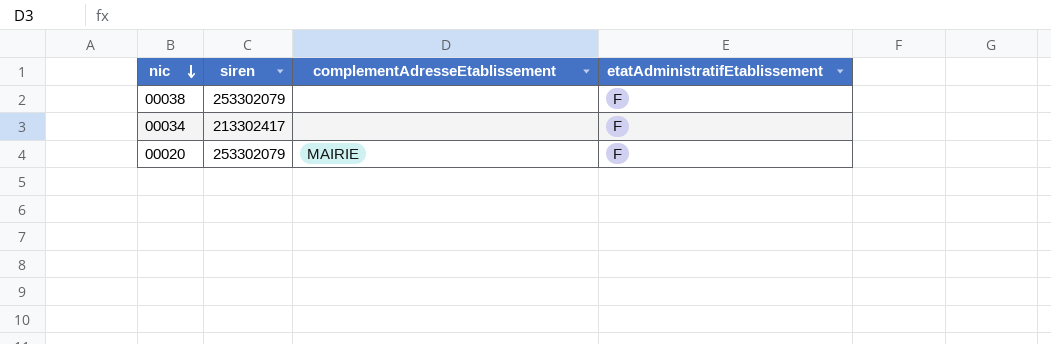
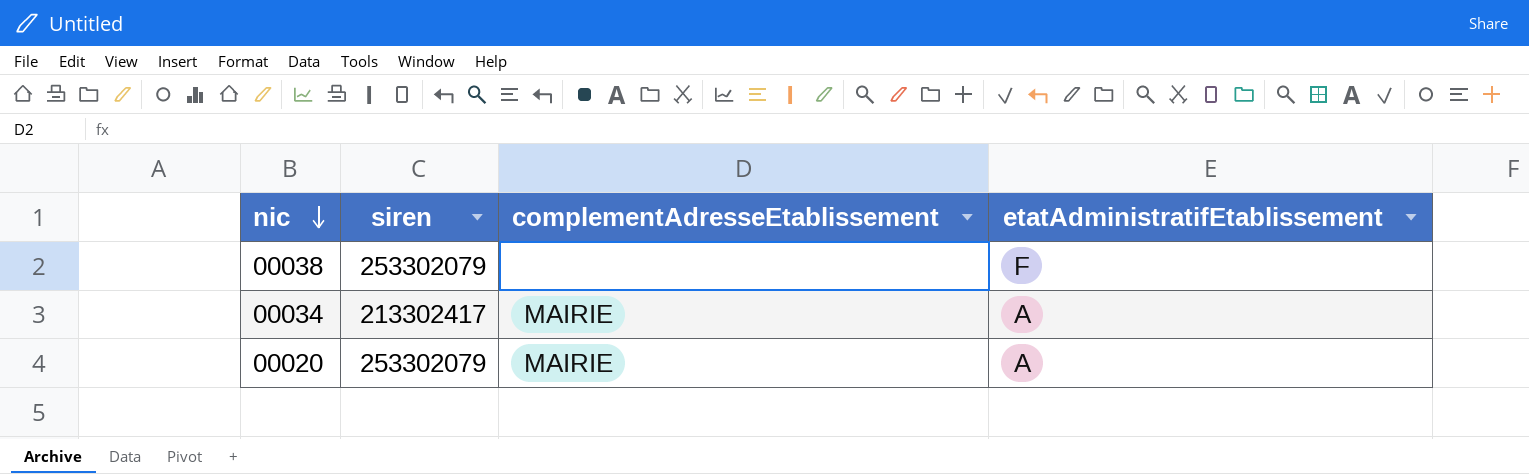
00034 | complementAdresseEtablissement: none -> MAIRIE
00034 | etatAdministratifEtablissement: F -> A
00020 | etatAdministratifEtablissement: F -> A

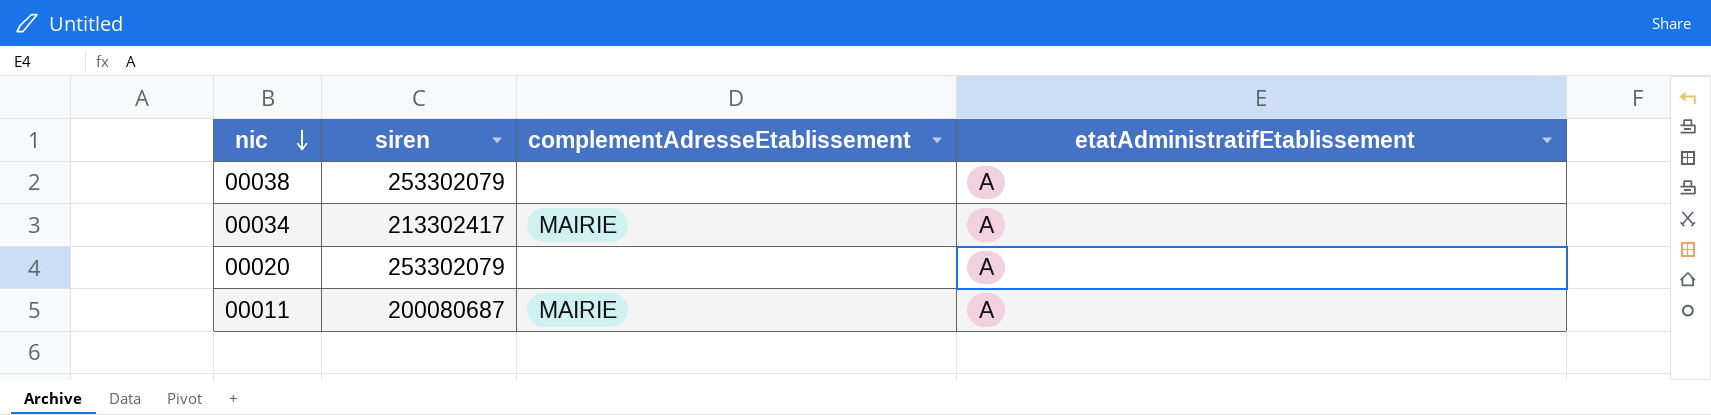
00038 | etatAdministratifEtablissement: F -> A
00020 | complementAdresseEtablissement: MAIRIE -> none
row 00011: none -> 200080687 | MAIRIE | A

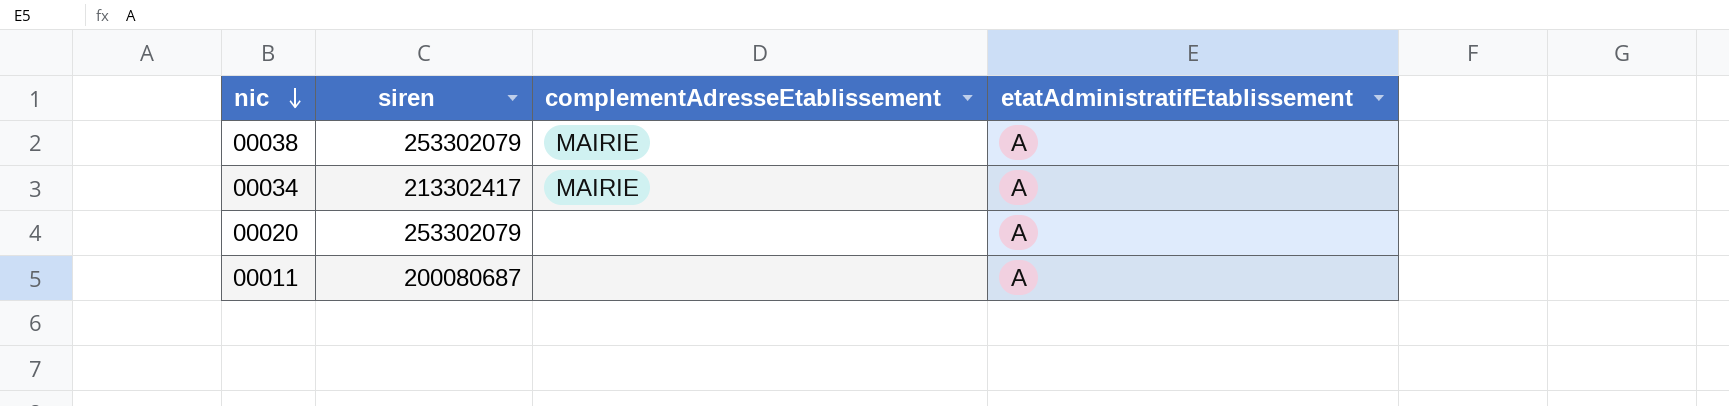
00038 | complementAdresseEtablissement: none -> MAIRIE
00011 | complementAdresseEtablissement: MAIRIE -> none

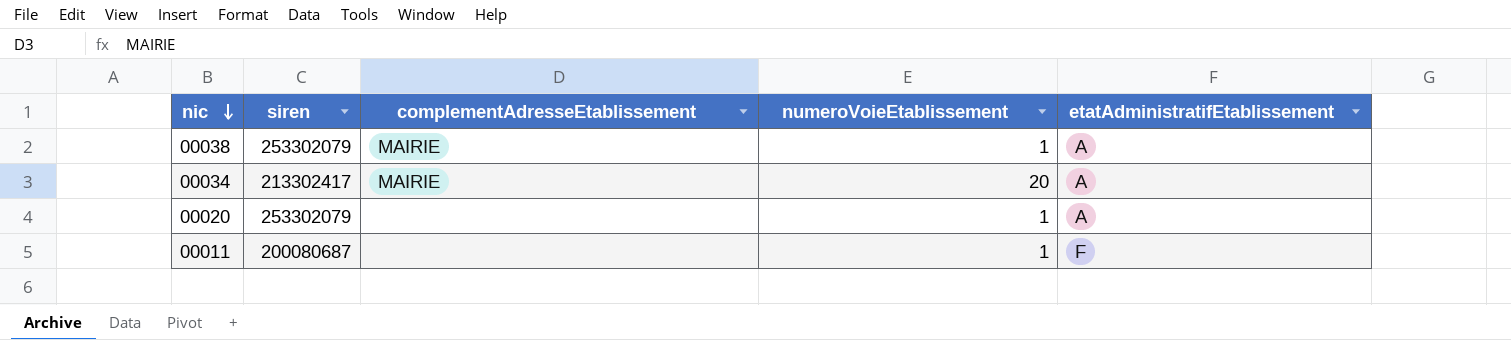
column numeroVoieEtablissement | position: none -> 4
00011 | etatAdministratifEtablissement: A -> F

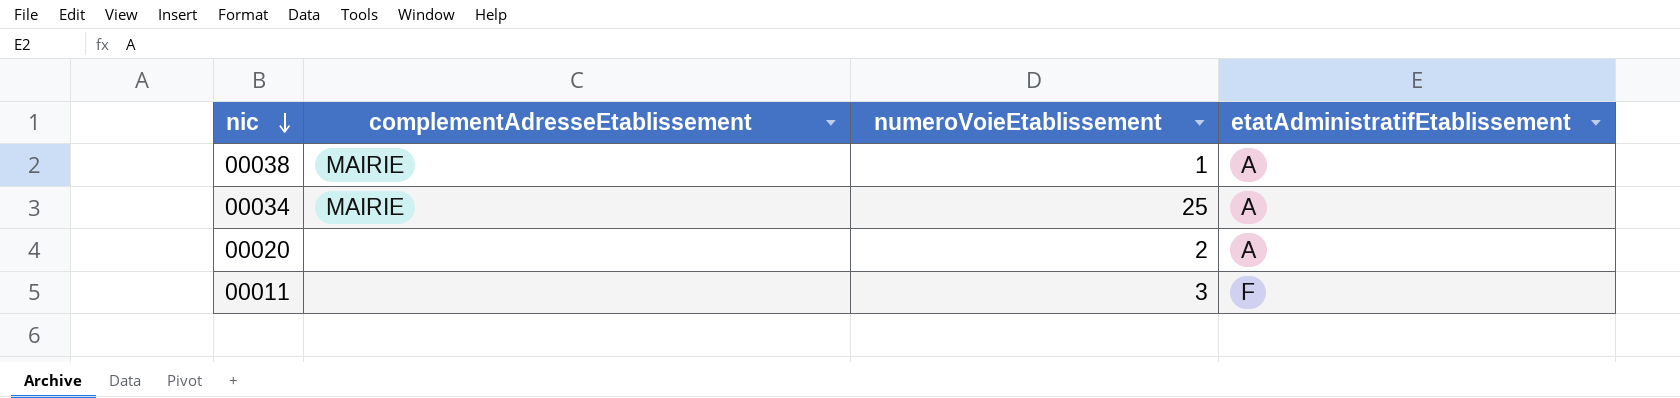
column siren | position: 2 -> none
00034 | numeroVoieEtablissement: 20 -> 25
00020 | numeroVoieEtablissement: 1 -> 2
00011 | numeroVoieEtablissement: 1 -> 3

